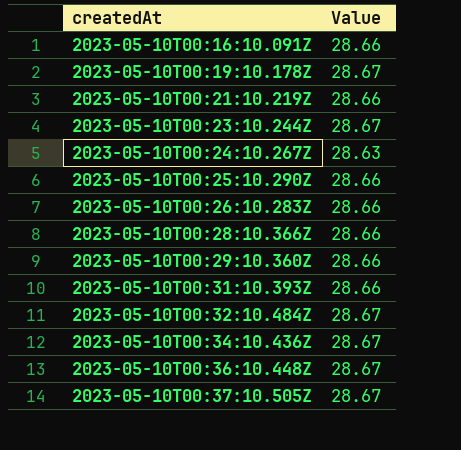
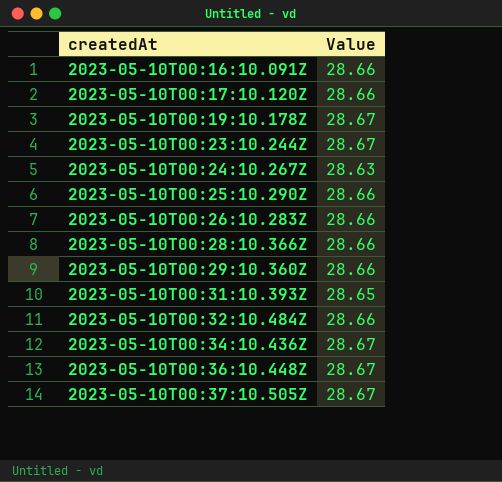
row 2023-05-10T00:21:10.219Z: 28.66 -> none
row 2023-05-10T00:17:10.120Z: none -> 28.66
2023-05-10T00:31:10.393Z | Value: 28.66 -> 28.65
2023-05-10T00:32:10.484Z | Value: 28.67 -> 28.66

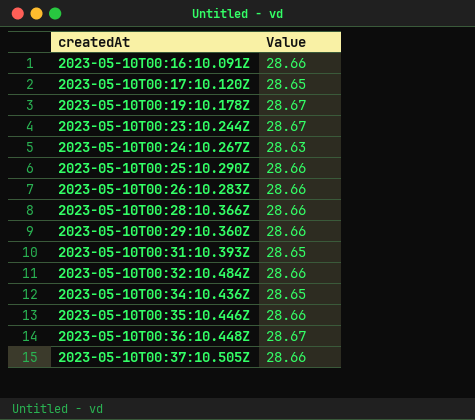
2023-05-10T00:17:10.120Z | Value: 28.66 -> 28.65
2023-05-10T00:34:10.436Z | Value: 28.67 -> 28.65
row 2023-05-10T00:35:10.446Z: none -> 28.66
2023-05-10T00:37:10.505Z | Value: 28.67 -> 28.66

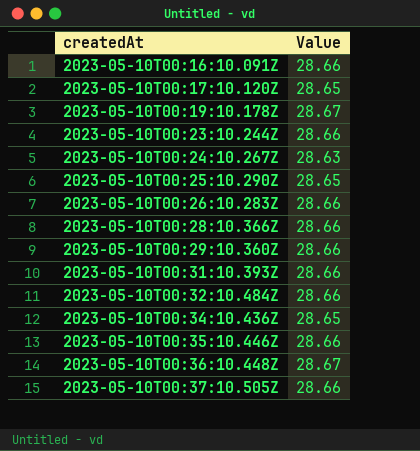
2023-05-10T00:23:10.244Z | Value: 28.67 -> 28.66
2023-05-10T00:25:10.290Z | Value: 28.66 -> 28.65
2023-05-10T00:31:10.393Z | Value: 28.65 -> 28.66

